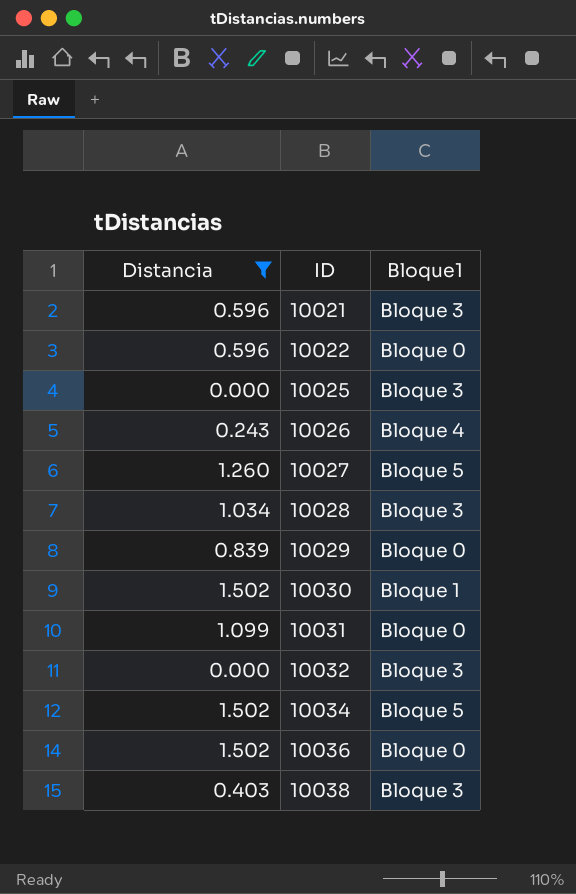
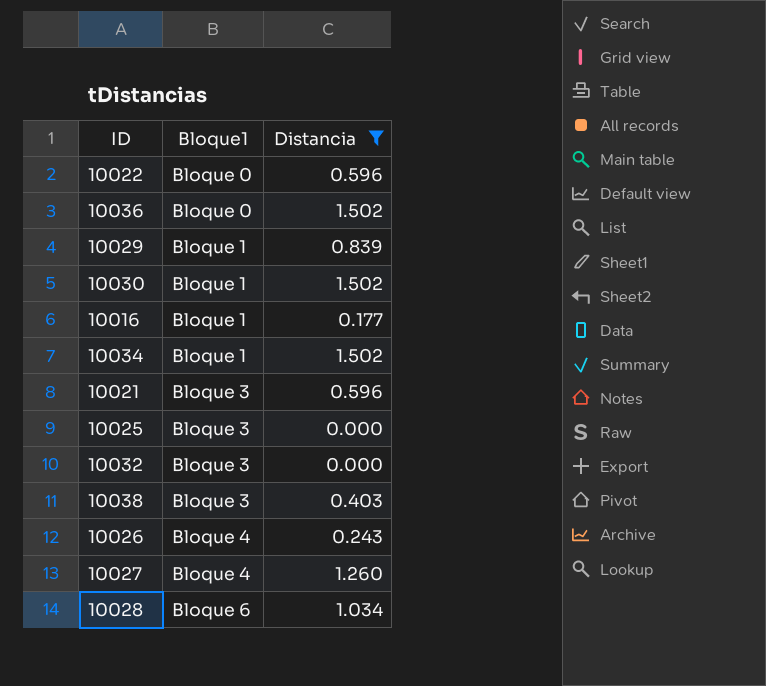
row order: ID ascending -> Bloque1 ascending
column Distancia | position: 1 -> 3
row 10031: 1.099 | Bloque 0 -> none
10029 | Bloque1: Bloque 0 -> Bloque 1
row 10016: none -> Bloque 1 | 0.177
10034 | Bloque1: Bloque 5 -> Bloque 1
10027 | Bloque1: Bloque 5 -> Bloque 4
10028 | Bloque1: Bloque 3 -> Bloque 6

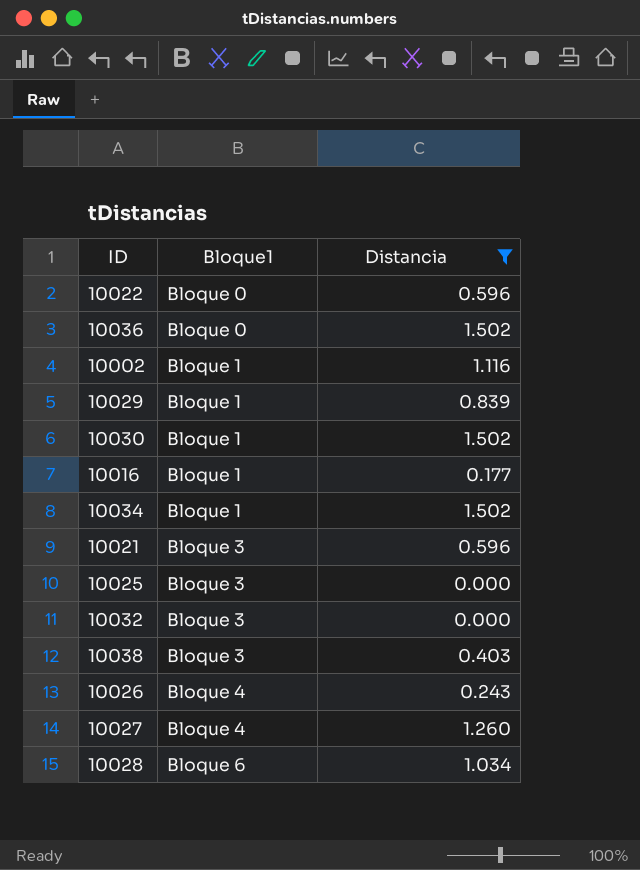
row 10002: none -> Bloque 1 | 1.116

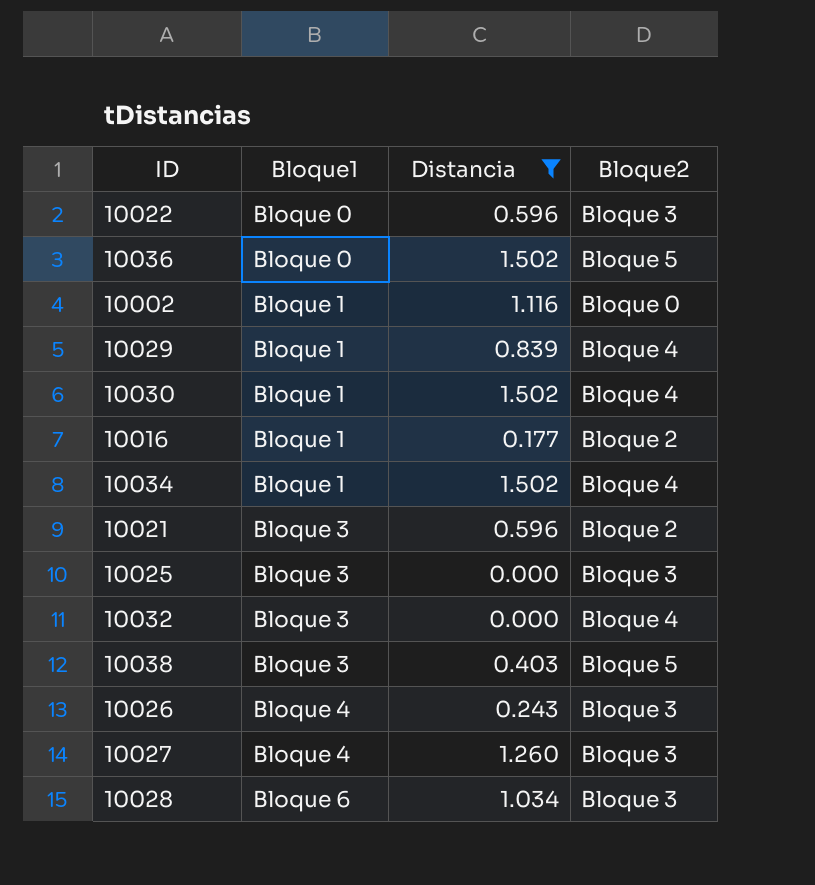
column Bloque2 | position: none -> 4

